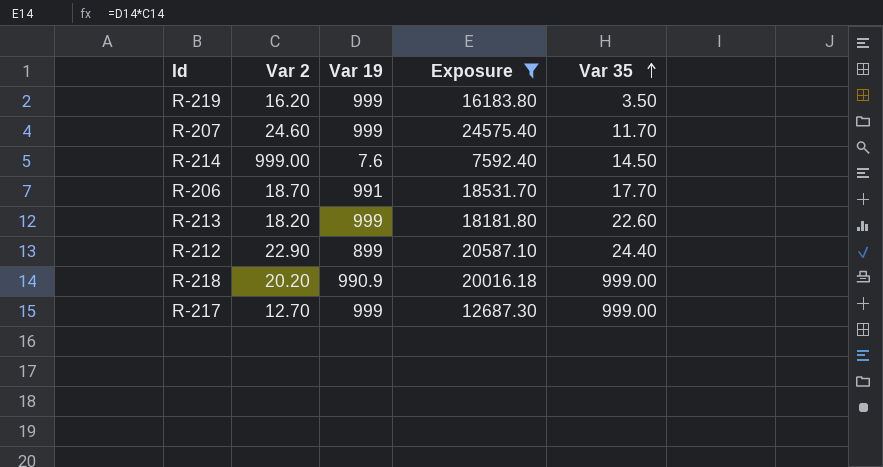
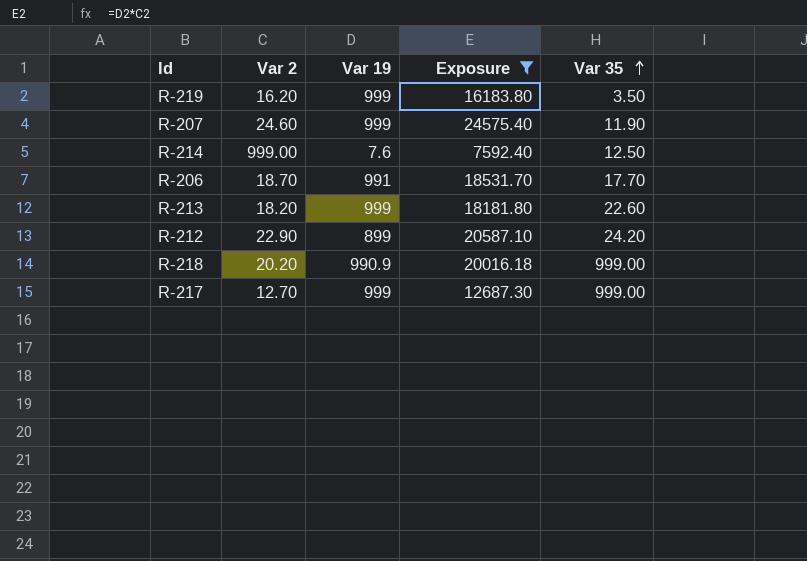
R-207 | Var 35: 11.70 -> 11.90
R-214 | Var 35: 14.50 -> 12.50
R-212 | Var 35: 24.40 -> 24.20

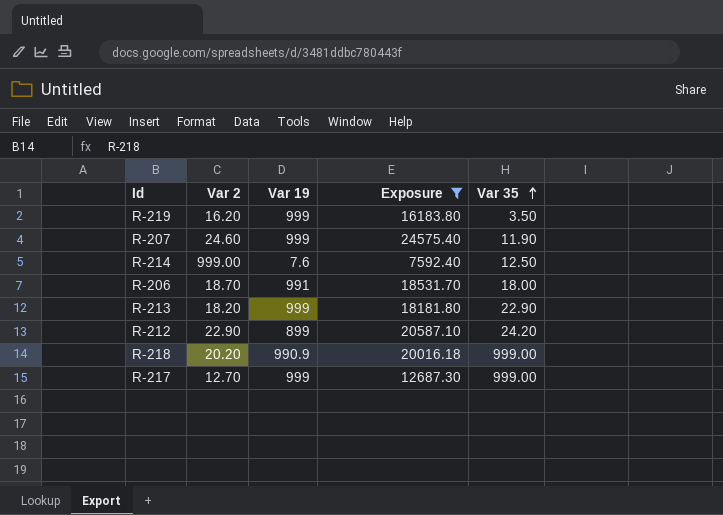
R-206 | Var 35: 17.70 -> 18.00
R-213 | Var 35: 22.60 -> 22.90

